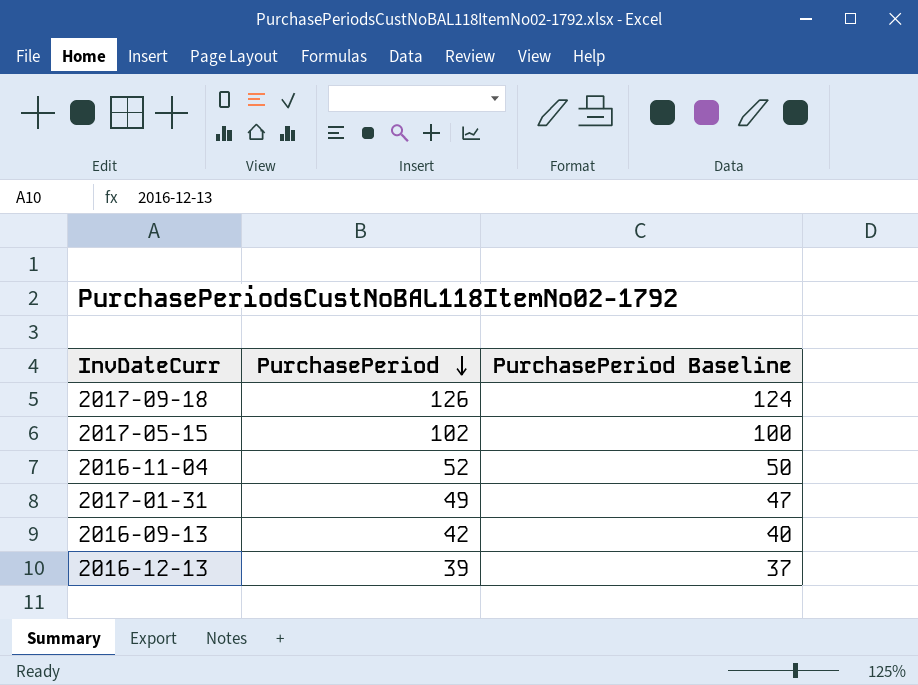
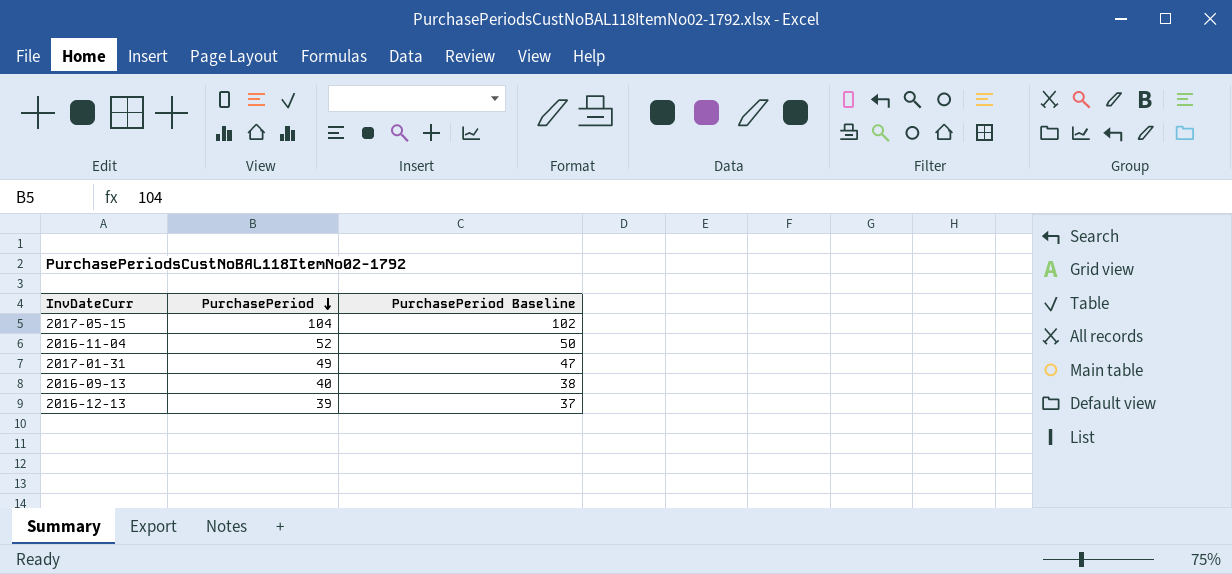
row 2017-09-18: 126 | 124 -> none
2017-05-15 | PurchasePeriod: 102 -> 104
2017-05-15 | PurchasePeriod Baseline: 100 -> 102
2016-09-13 | PurchasePeriod: 42 -> 40
2016-09-13 | PurchasePeriod Baseline: 40 -> 38

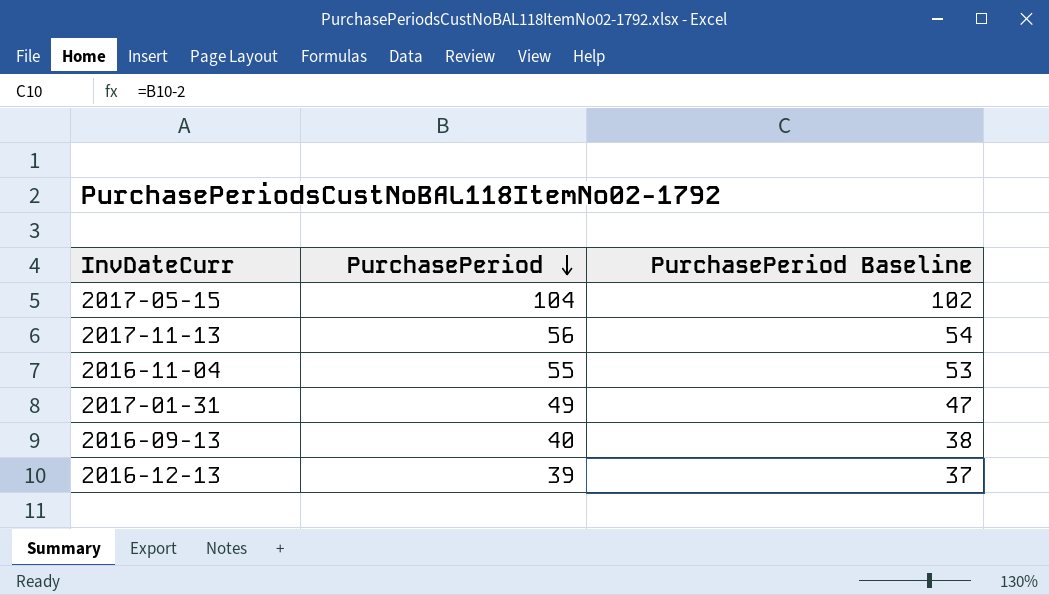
row 2017-11-13: none -> 56 | 54
2016-11-04 | PurchasePeriod: 52 -> 55
2016-11-04 | PurchasePeriod Baseline: 50 -> 53

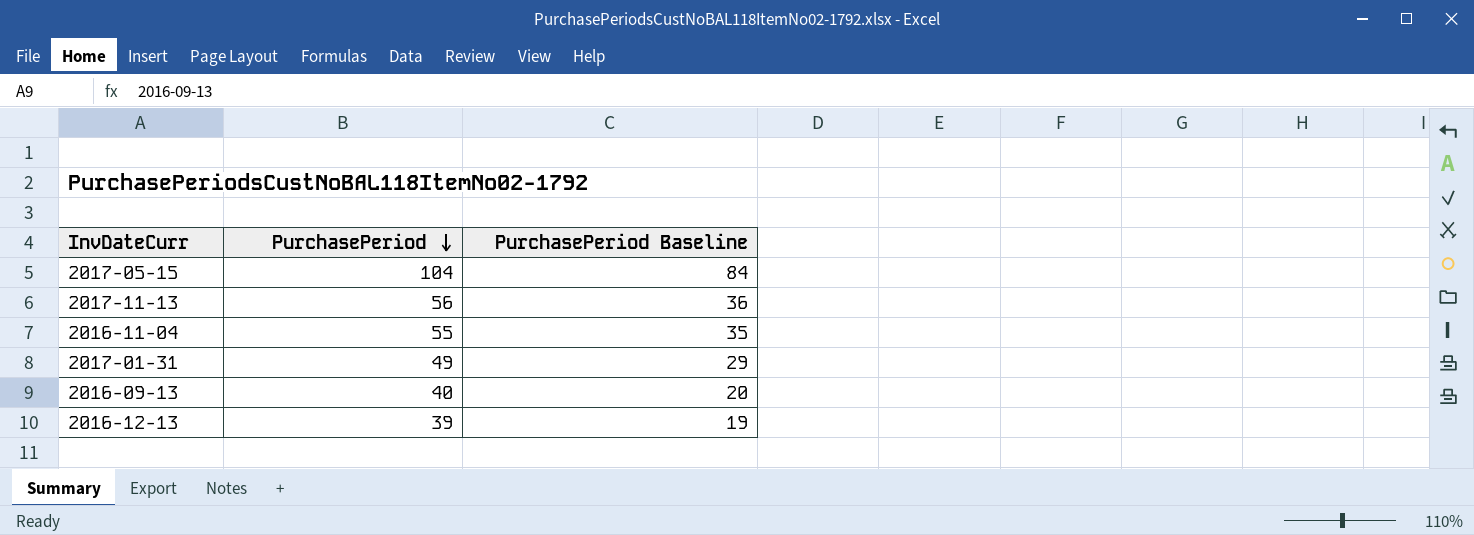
column PurchasePeriod Baseline | formula: [PurchasePeriod] - 2 -> [PurchasePeriod] - 20

